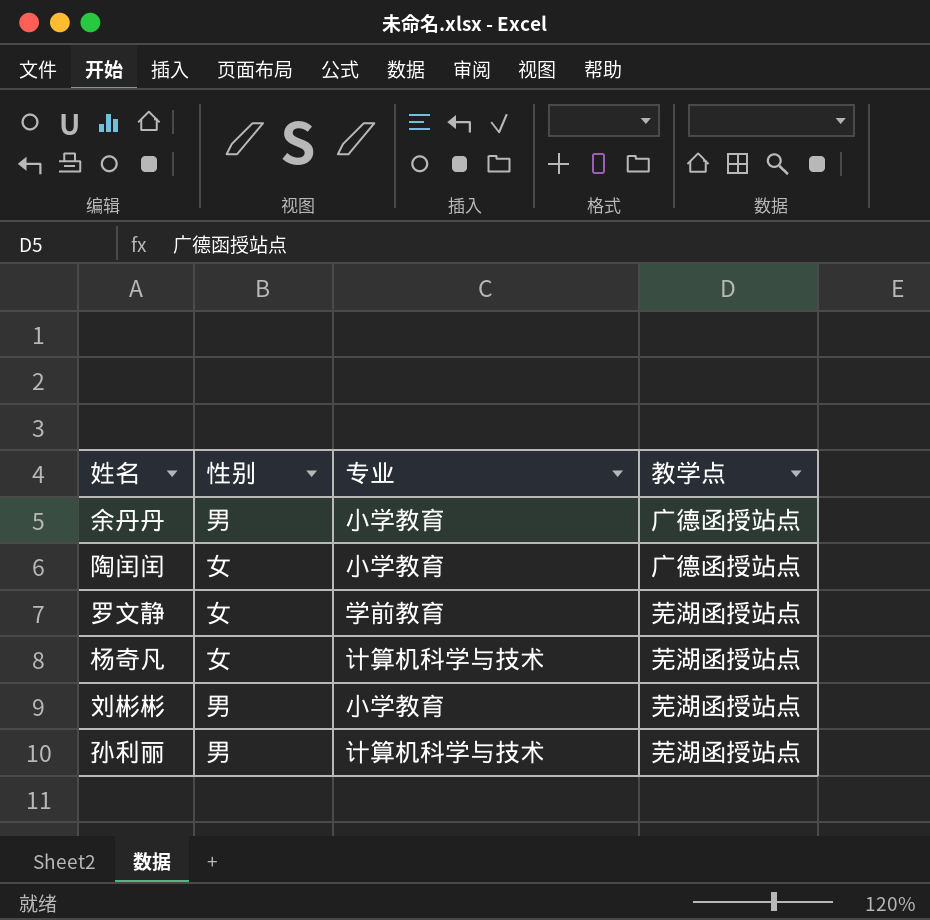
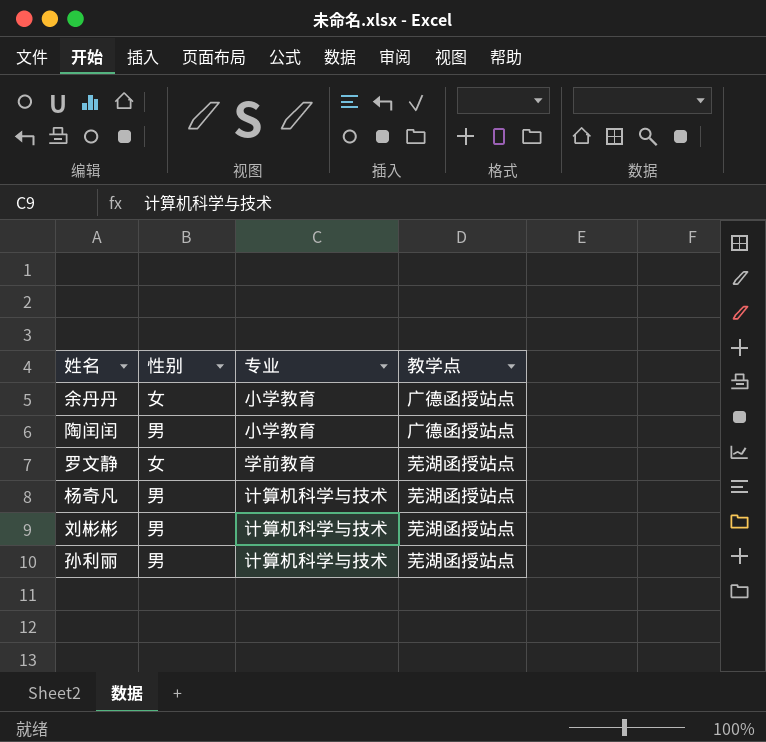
余丹丹 | 性别: 男 -> 女
陶闰闰 | 性别: 女 -> 男
杨奇凡 | 性别: 女 -> 男
刘彬彬 | 专业: 小学教育 -> 计算机科学与技术

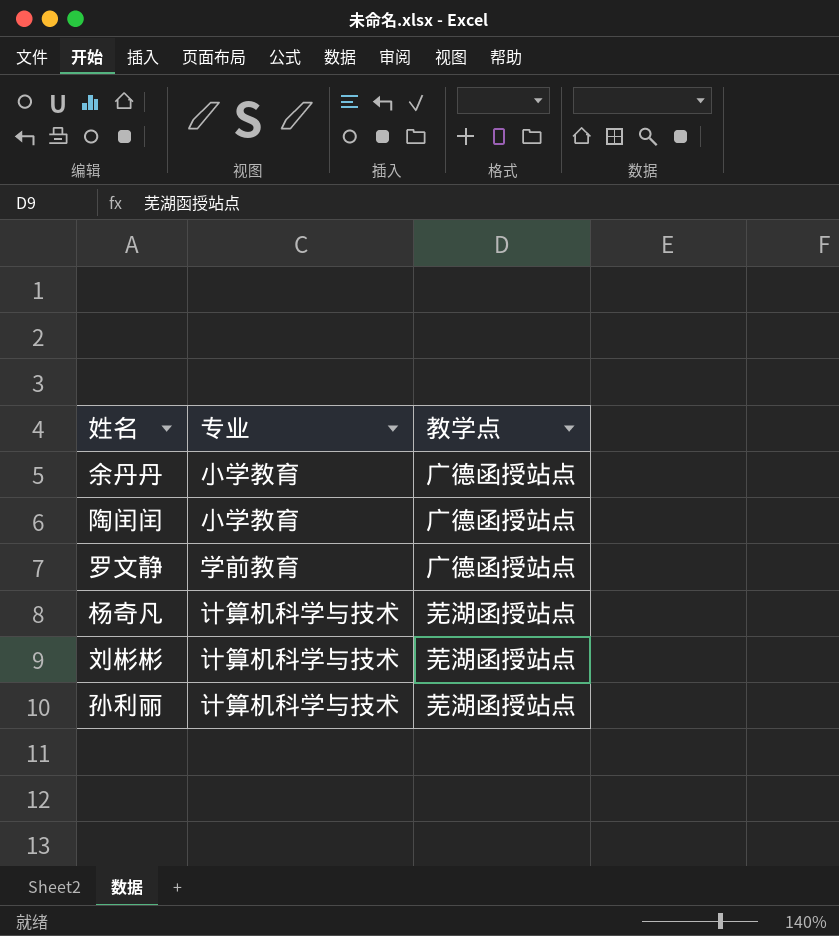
column 性别 | position: 2 -> none
罗文静 | 教学点: 芜湖函授站点 -> 广德函授站点

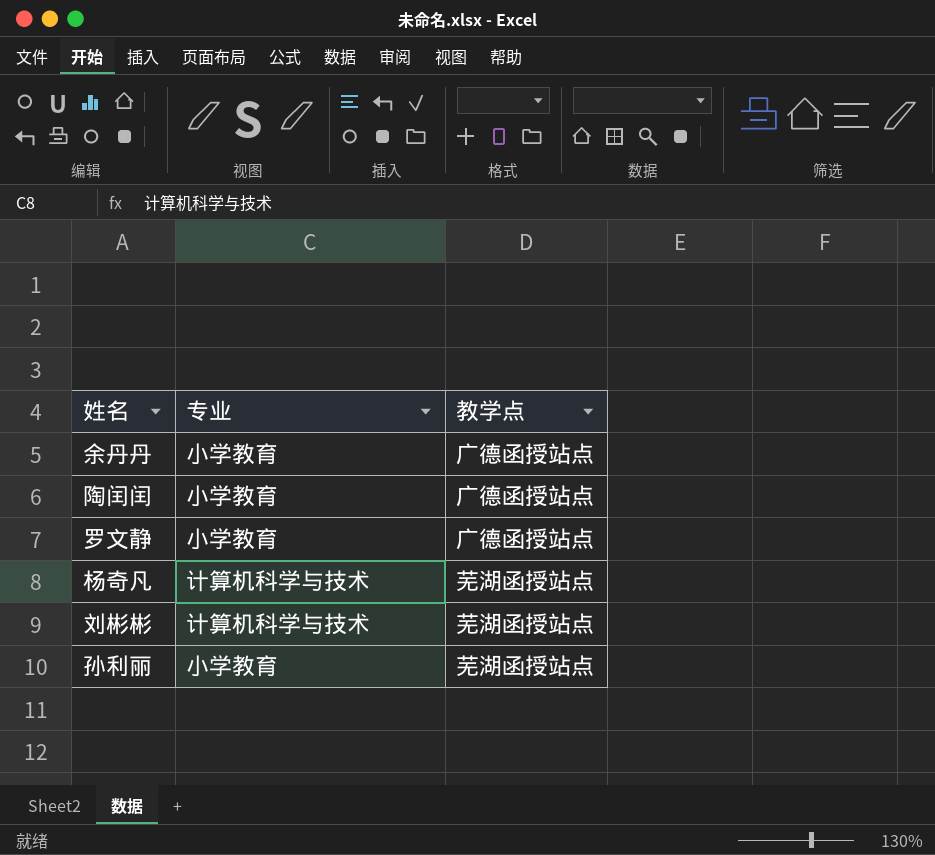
罗文静 | 专业: 学前教育 -> 小学教育
孙利丽 | 专业: 计算机科学与技术 -> 小学教育

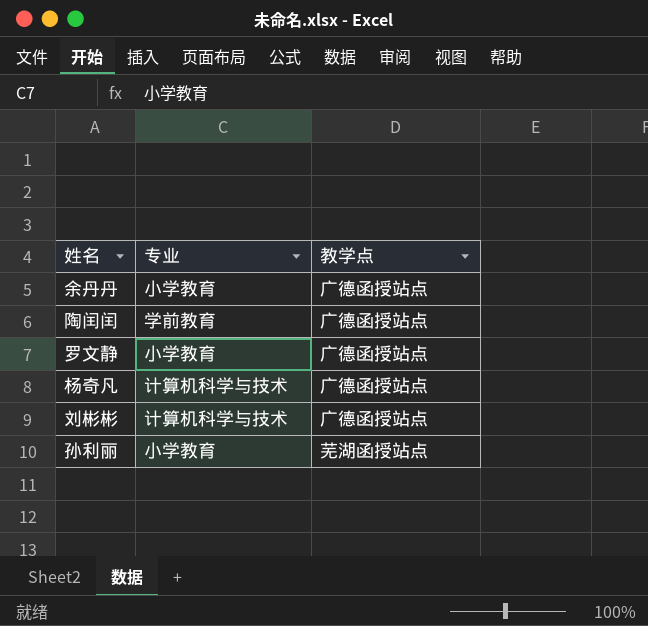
陶闰闰 | 专业: 小学教育 -> 学前教育
杨奇凡 | 教学点: 芜湖函授站点 -> 广德函授站点
刘彬彬 | 教学点: 芜湖函授站点 -> 广德函授站点

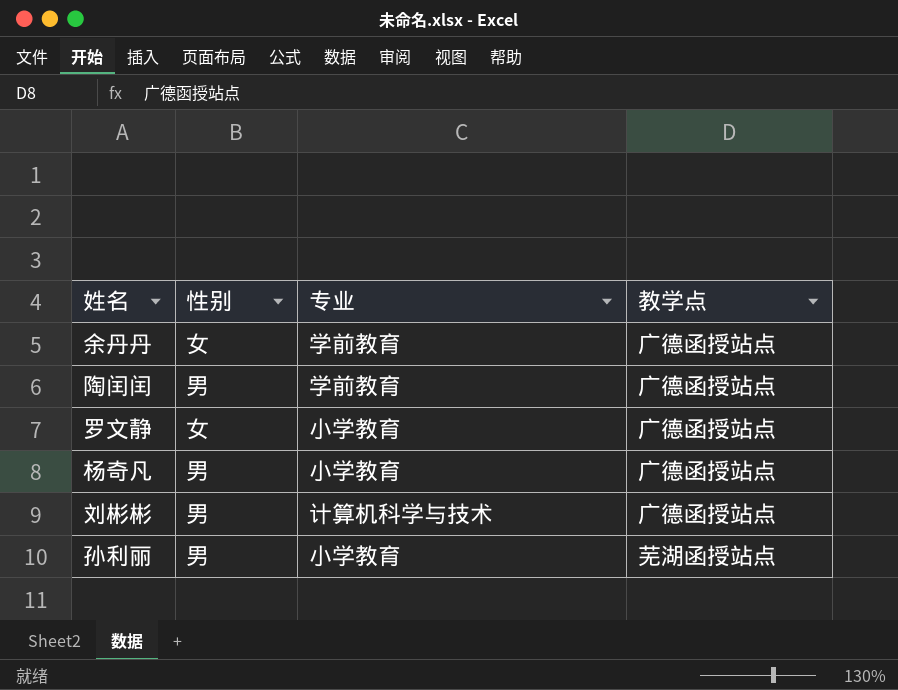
column 性别 | position: none -> 2
余丹丹 | 专业: 小学教育 -> 学前教育
杨奇凡 | 专业: 计算机科学与技术 -> 小学教育

